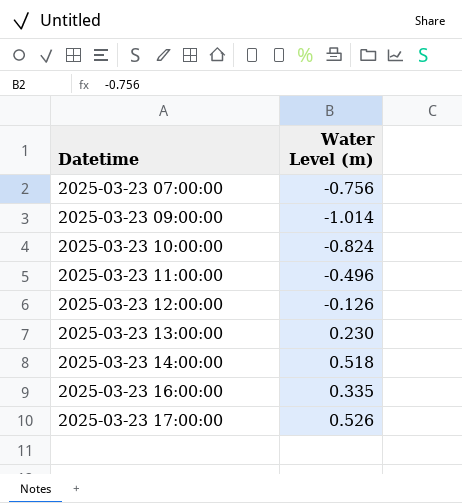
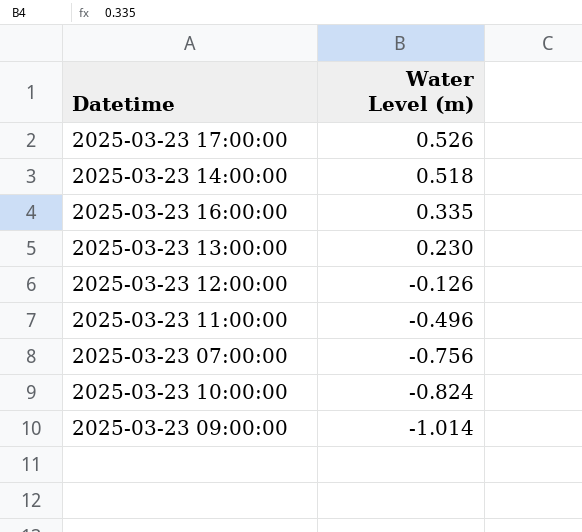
row order: Datetime ascending -> Water Level (m) descending

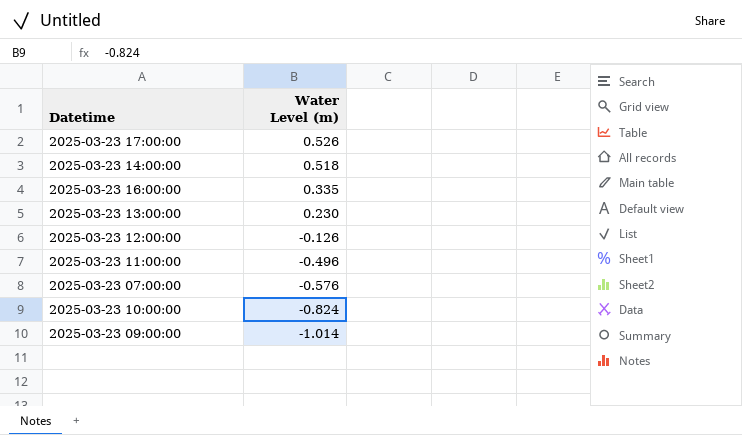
2025-03-23 07:00:00 | Water Level (m): -0.756 -> -0.576

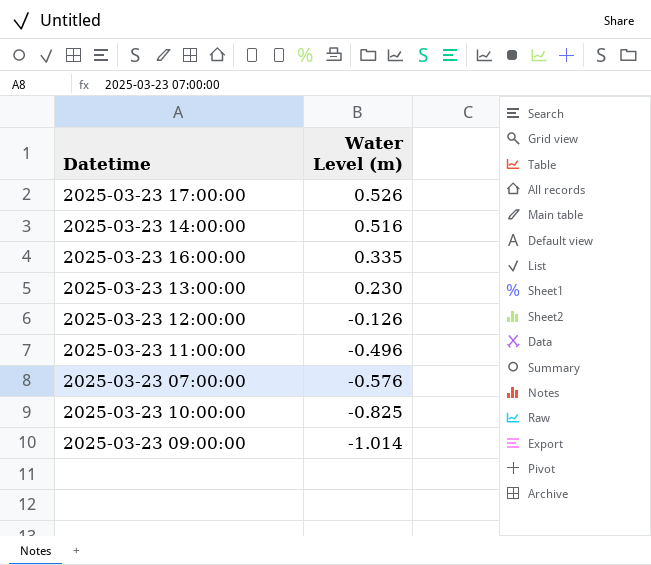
2025-03-23 14:00:00 | Water Level (m): 0.518 -> 0.516
2025-03-23 10:00:00 | Water Level (m): -0.824 -> -0.825

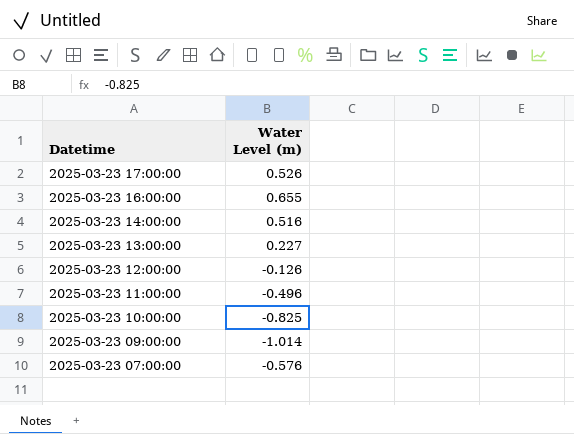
row order: Water Level (m) descending -> Datetime descending
2025-03-23 16:00:00 | Water Level (m): 0.335 -> 0.655
2025-03-23 13:00:00 | Water Level (m): 0.230 -> 0.227

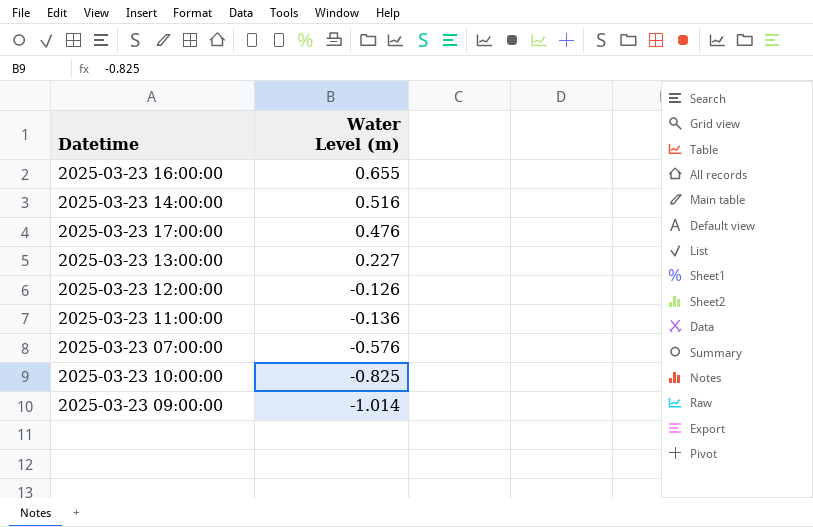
row order: Datetime descending -> Water Level (m) descending
2025-03-23 17:00:00 | Water Level (m): 0.526 -> 0.476
2025-03-23 11:00:00 | Water Level (m): -0.496 -> -0.136

